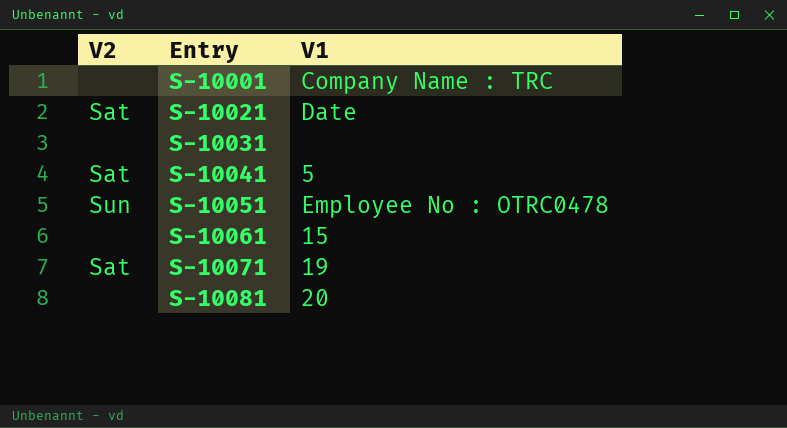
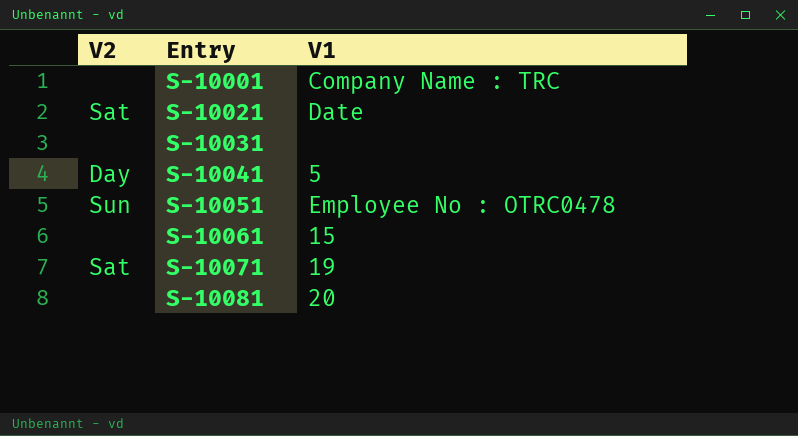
S-10041 | V2: Sat -> Day

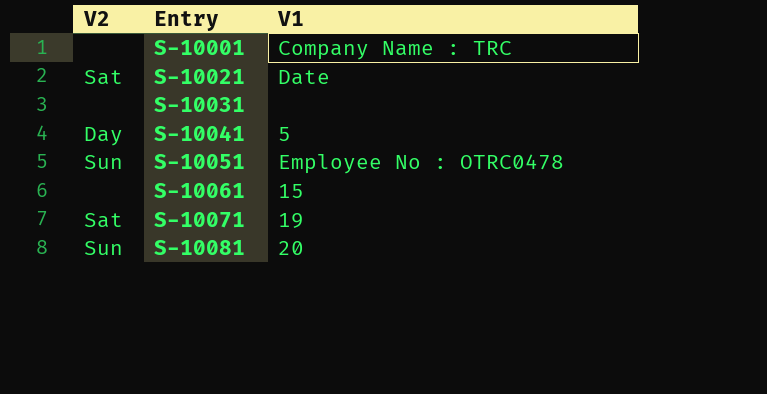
S-10081 | V2: none -> Sun

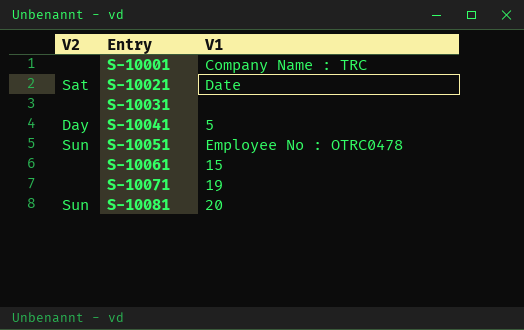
S-10071 | V2: Sat -> none

